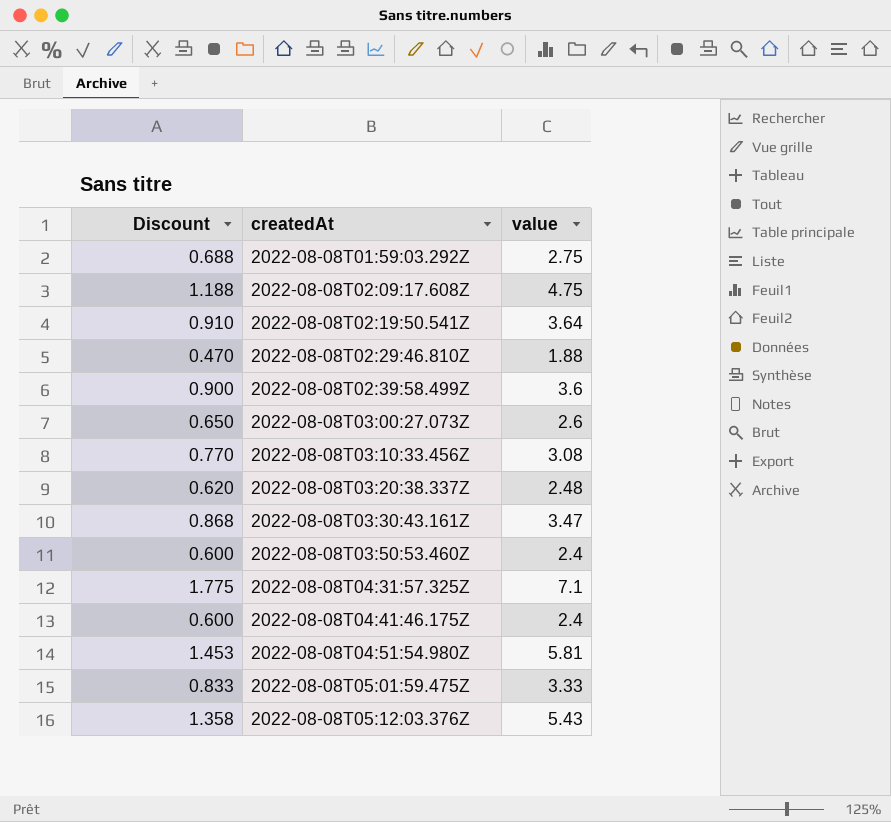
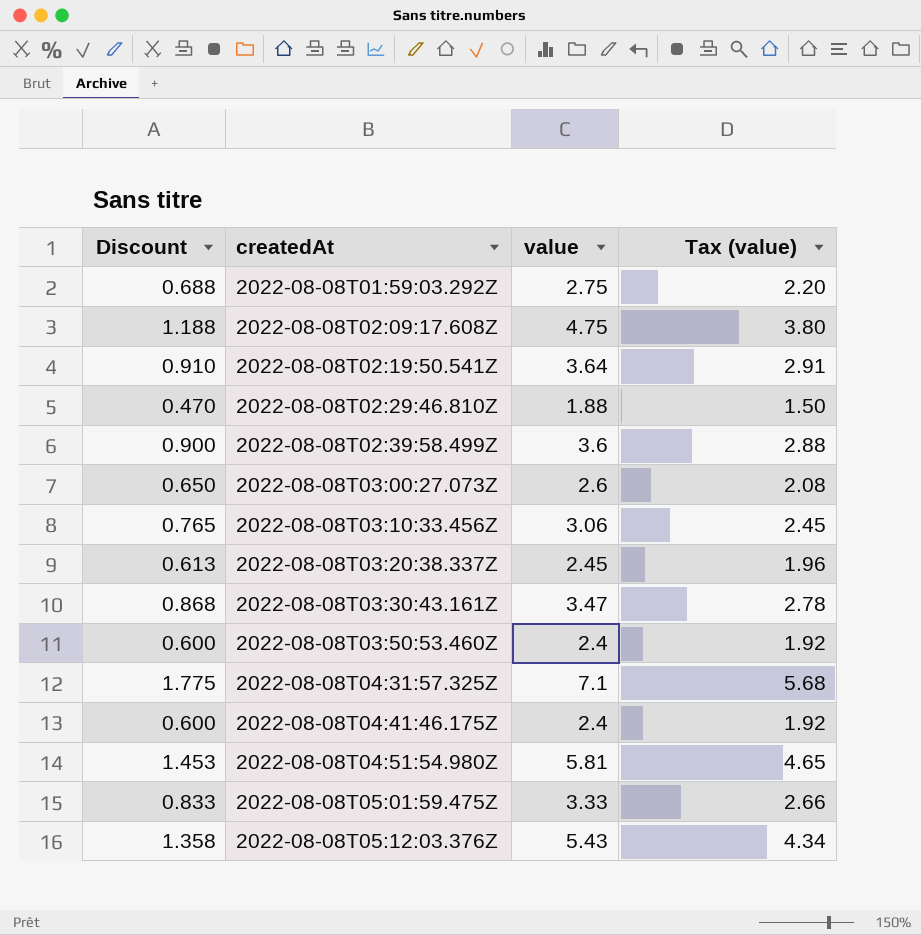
column Tax (value) | formula: none -> [value] * 0.8
2022-08-08T03:10:33.456Z | Discount: 0.770 -> 0.765
2022-08-08T03:10:33.456Z | value: 3.08 -> 3.06
2022-08-08T03:20:38.337Z | Discount: 0.620 -> 0.613
2022-08-08T03:20:38.337Z | value: 2.48 -> 2.45

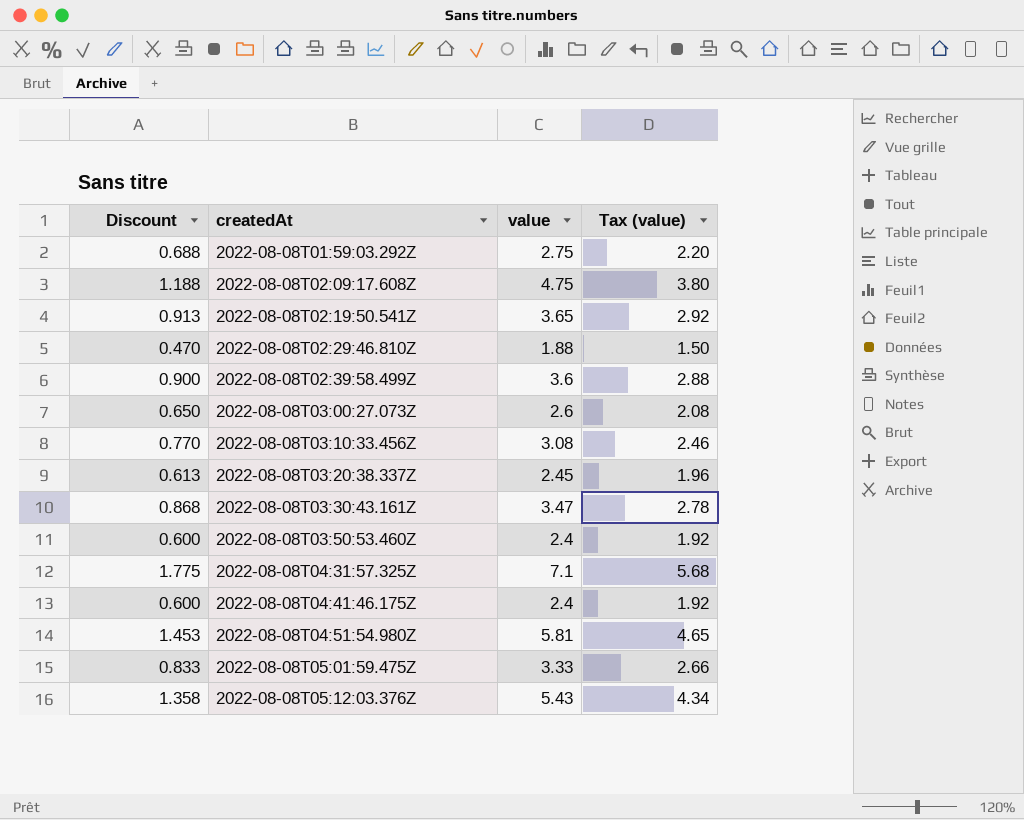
2022-08-08T02:19:50.541Z | Discount: 0.910 -> 0.913
2022-08-08T02:19:50.541Z | value: 3.64 -> 3.65
2022-08-08T02:19:50.541Z | Tax (value): 2.91 -> 2.92
2022-08-08T03:10:33.456Z | Discount: 0.765 -> 0.770
2022-08-08T03:10:33.456Z | value: 3.06 -> 3.08
2022-08-08T03:10:33.456Z | Tax (value): 2.45 -> 2.46

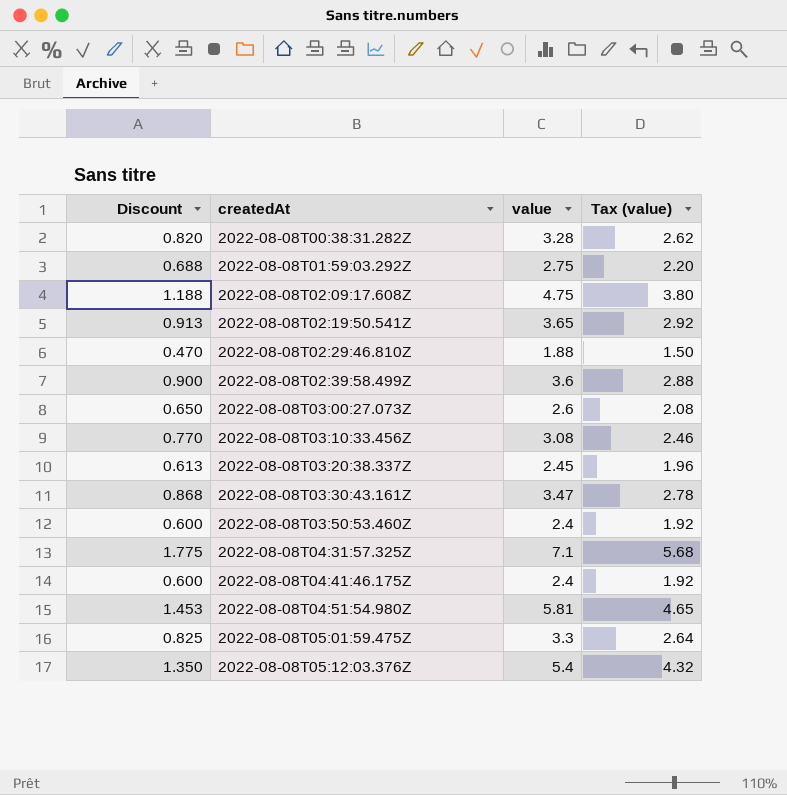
row 2022-08-08T00:38:31.282Z: none -> 0.820 | 3.28 | 2.62
2022-08-08T05:01:59.475Z | Discount: 0.833 -> 0.825
2022-08-08T05:01:59.475Z | value: 3.33 -> 3.3
2022-08-08T05:01:59.475Z | Tax (value): 2.66 -> 2.64
2022-08-08T05:12:03.376Z | Discount: 1.358 -> 1.350
2022-08-08T05:12:03.376Z | value: 5.43 -> 5.4
2022-08-08T05:12:03.376Z | Tax (value): 4.34 -> 4.32

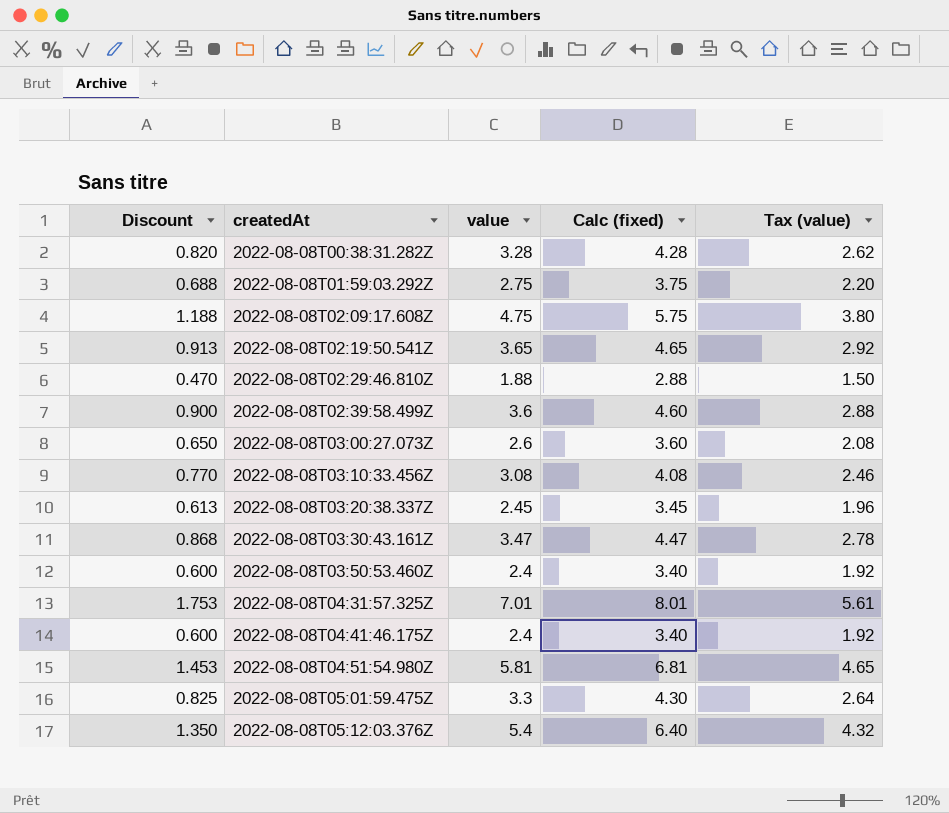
column Calc (fixed) | formula: none -> [value] + 1
2022-08-08T04:31:57.325Z | Discount: 1.775 -> 1.753
2022-08-08T04:31:57.325Z | value: 7.1 -> 7.01
2022-08-08T04:31:57.325Z | Tax (value): 5.68 -> 5.61

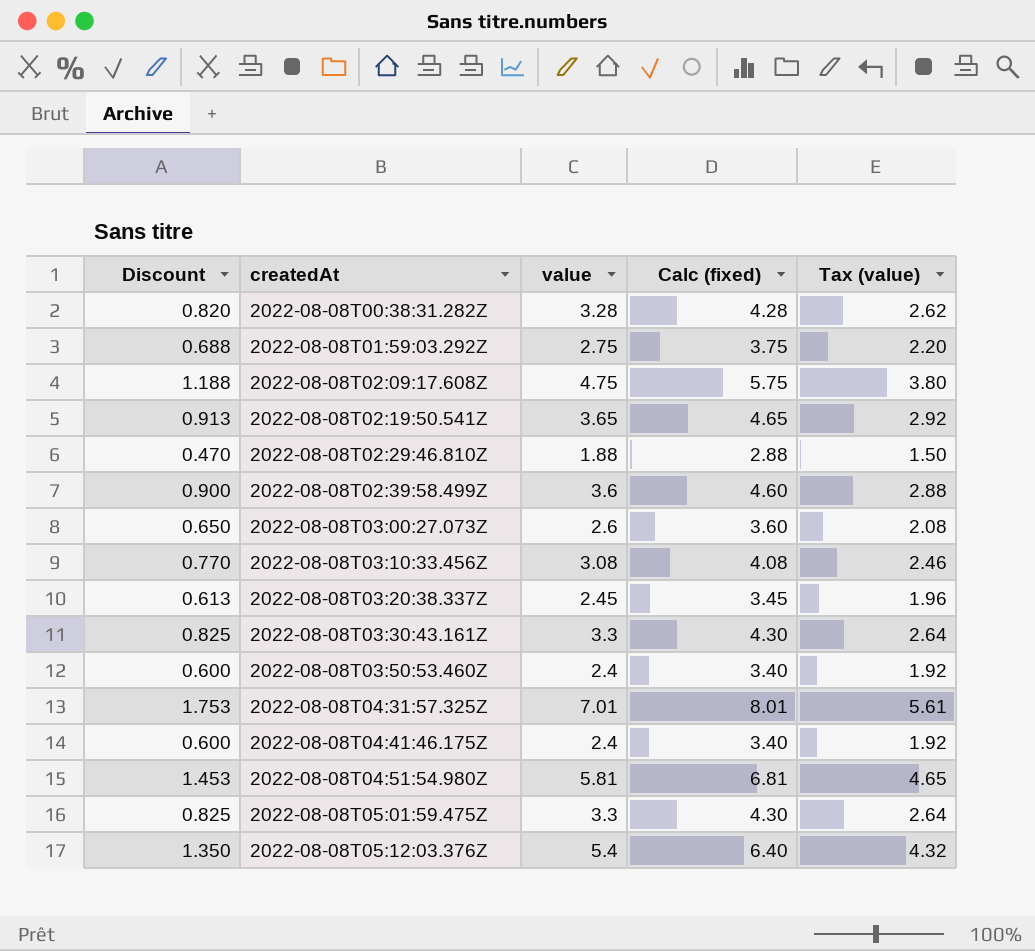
2022-08-08T03:30:43.161Z | Discount: 0.868 -> 0.825
2022-08-08T03:30:43.161Z | value: 3.47 -> 3.3
2022-08-08T03:30:43.161Z | Calc (fixed): 4.47 -> 4.30
2022-08-08T03:30:43.161Z | Tax (value): 2.78 -> 2.64

